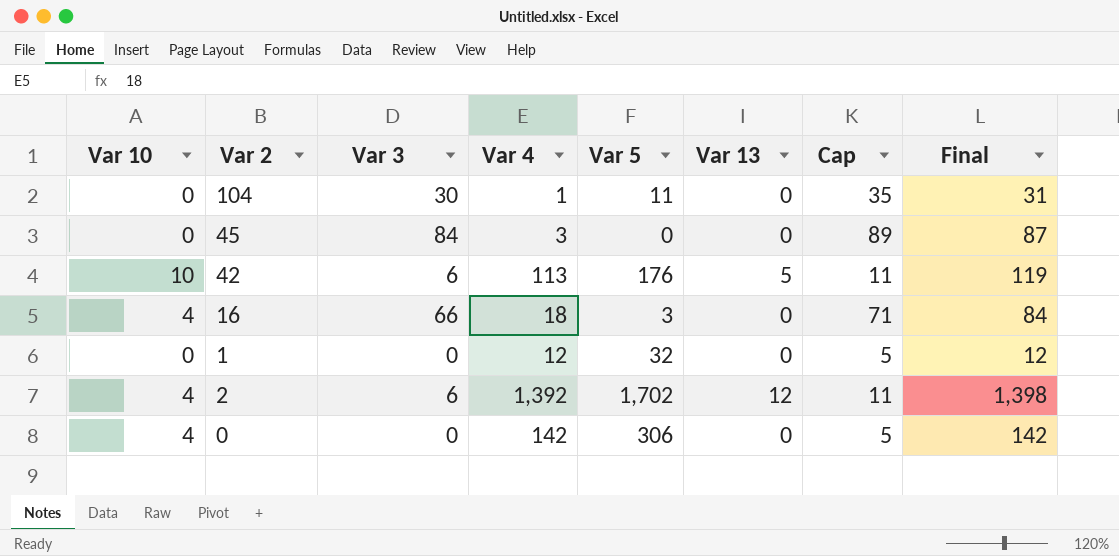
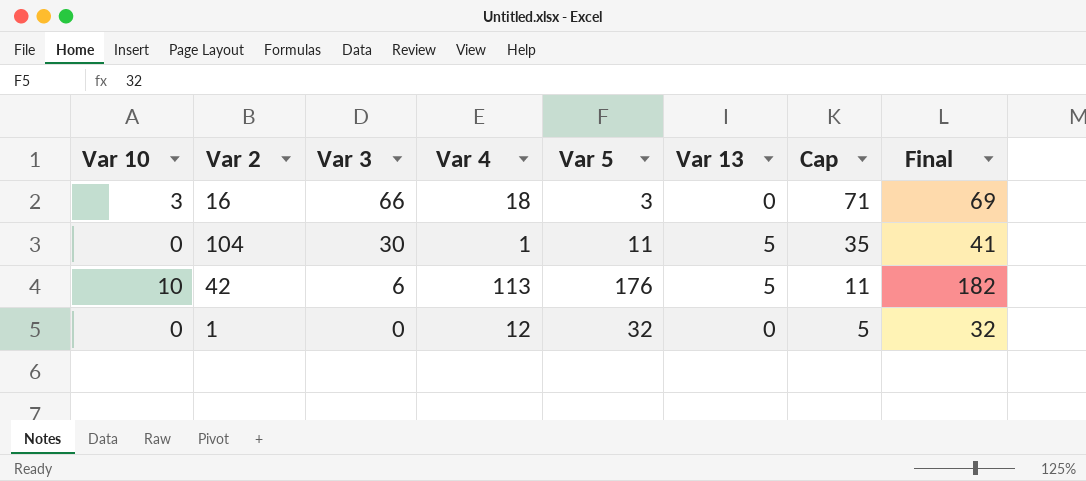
row order: none -> Var 3 descending
column Final | formula: [Var 3] + [Var 4] -> [Var 3] + [Var 5]
row 45: 0 | 84 | 3 | 0 | 0 | 89 | 87 -> none
row 2: 4 | 6 | 1,392 | 1,702 | 12 | 11 | 1,398 -> none
row 0: 4 | 0 | 142 | 306 | 0 | 5 | 142 -> none
16 | Var 10: 4 -> 3
104 | Var 13: 0 -> 5

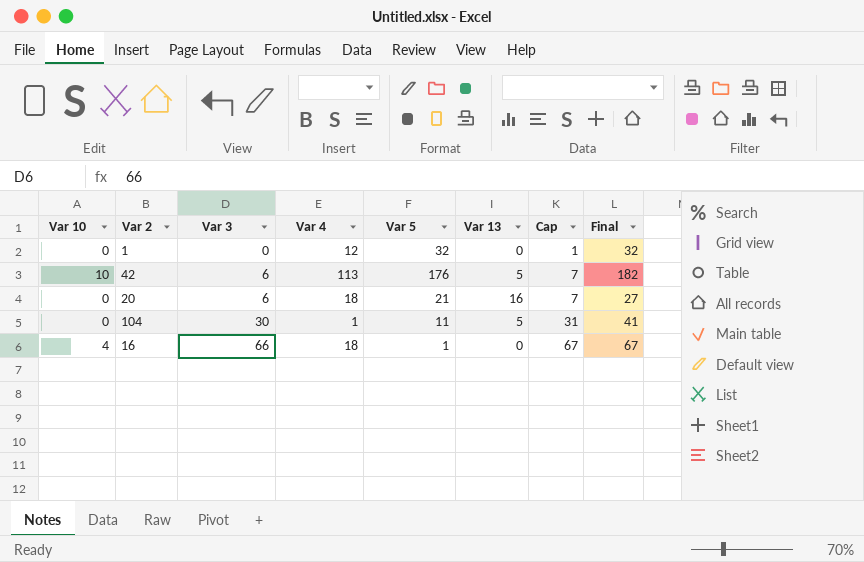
row order: Var 3 descending -> Var 3 ascending
column Cap | formula: [Var 3] + 5 -> [Var 3] + 1
row 20: none -> 0 | 6 | 18 | 21 | 16 | 7 | 27
16 | Var 10: 3 -> 4
16 | Var 5: 3 -> 1
16 | Final: 69 -> 67

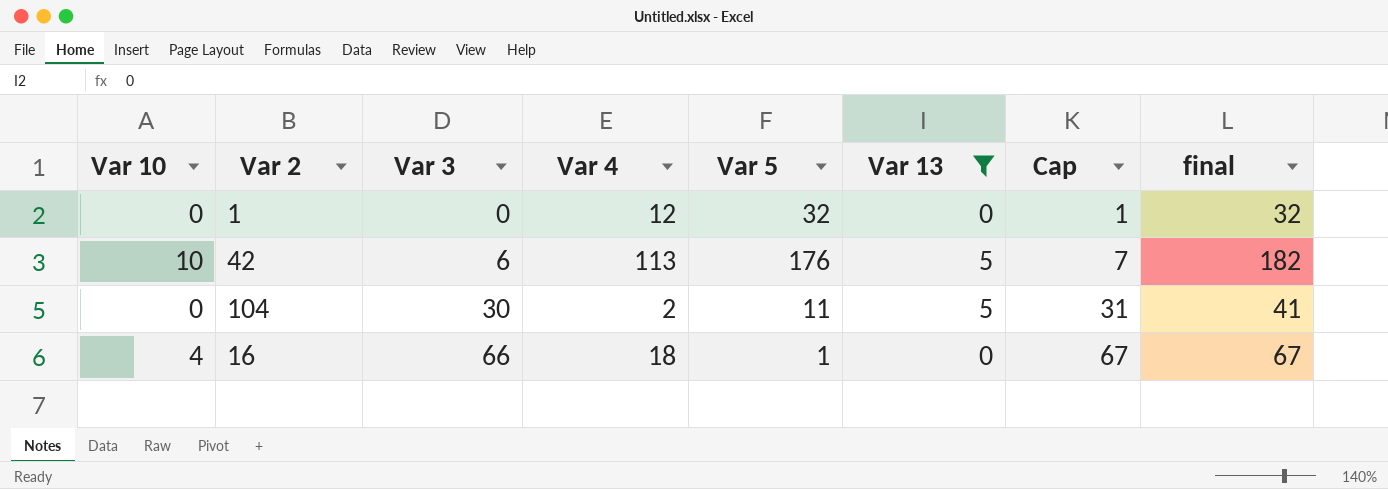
filter: none -> Var 13 != 16
column name: Final -> final
104 | Var 4: 1 -> 2

